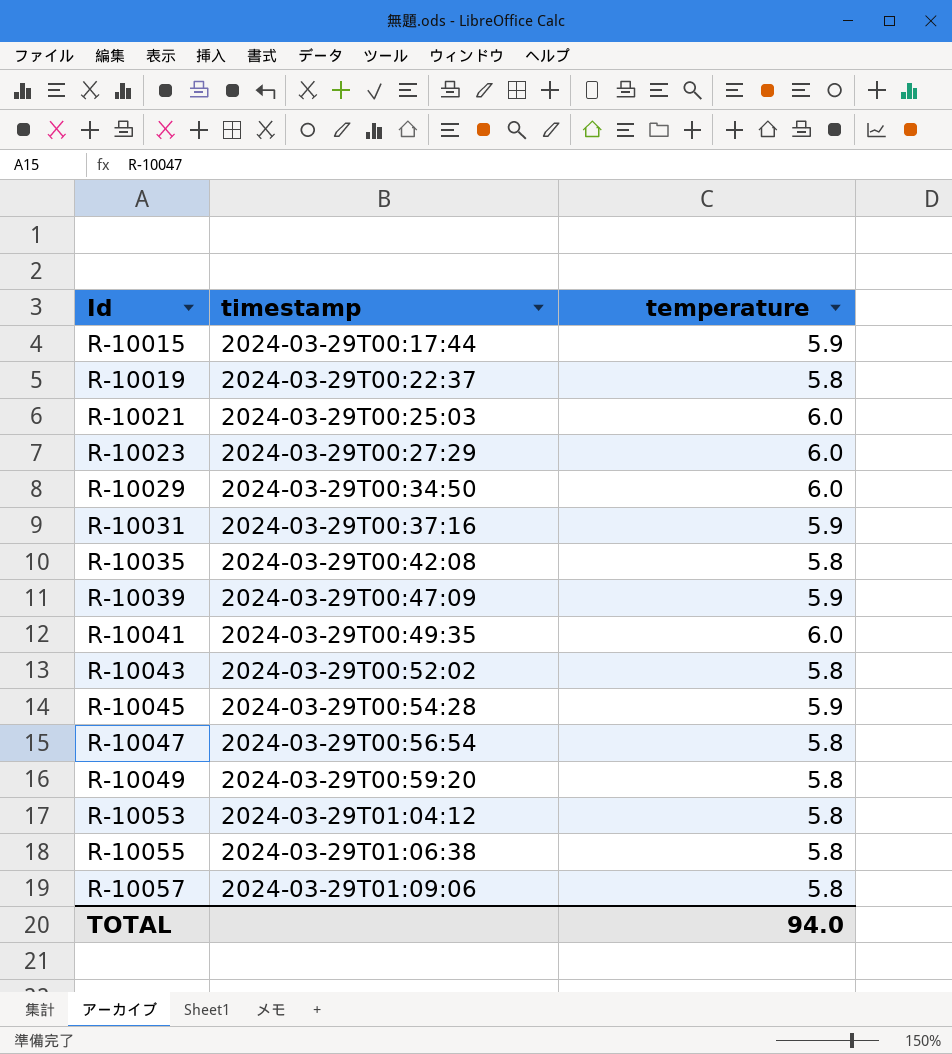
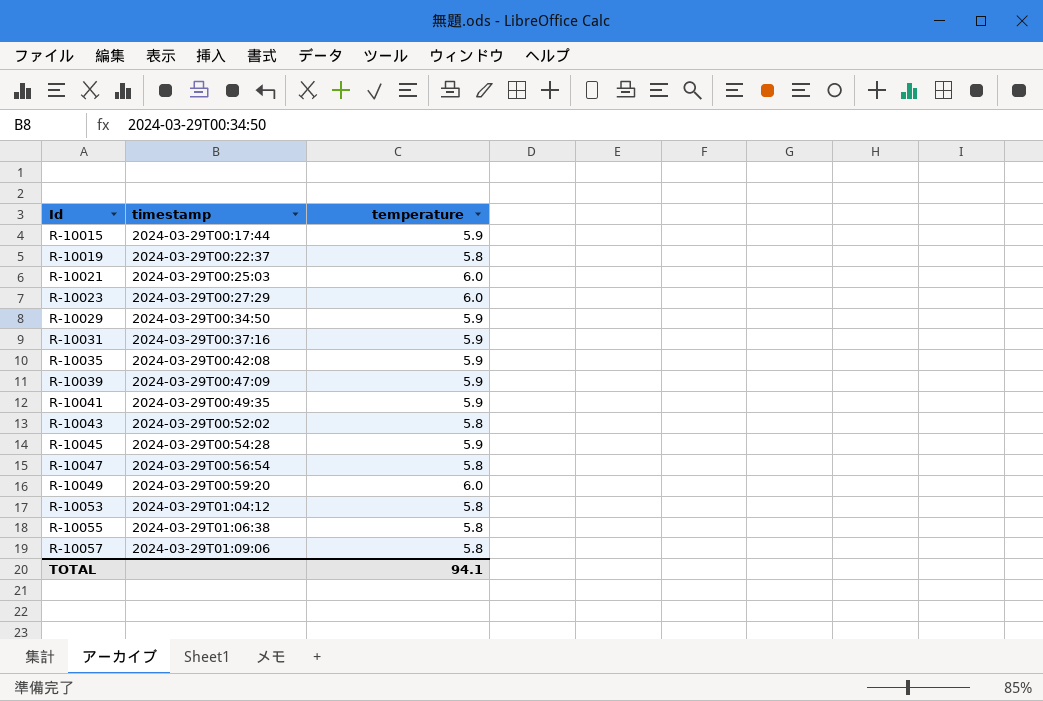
R-10029 | temperature: 6.0 -> 5.9
R-10035 | temperature: 5.8 -> 5.9
R-10041 | temperature: 6.0 -> 5.9
R-10049 | temperature: 5.8 -> 6.0
TOTAL | temperature: 94.0 -> 94.1

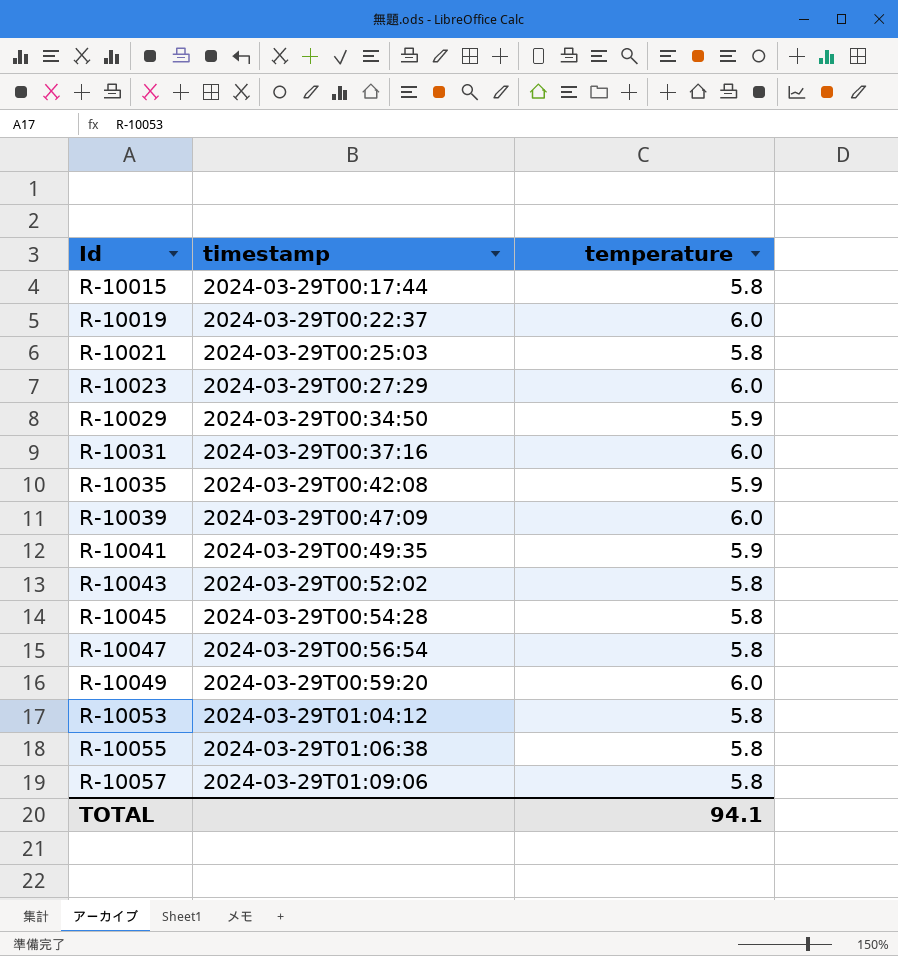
R-10015 | temperature: 5.9 -> 5.8
R-10019 | temperature: 5.8 -> 6.0
R-10021 | temperature: 6.0 -> 5.8
R-10031 | temperature: 5.9 -> 6.0
R-10039 | temperature: 5.9 -> 6.0
R-10045 | temperature: 5.9 -> 5.8

